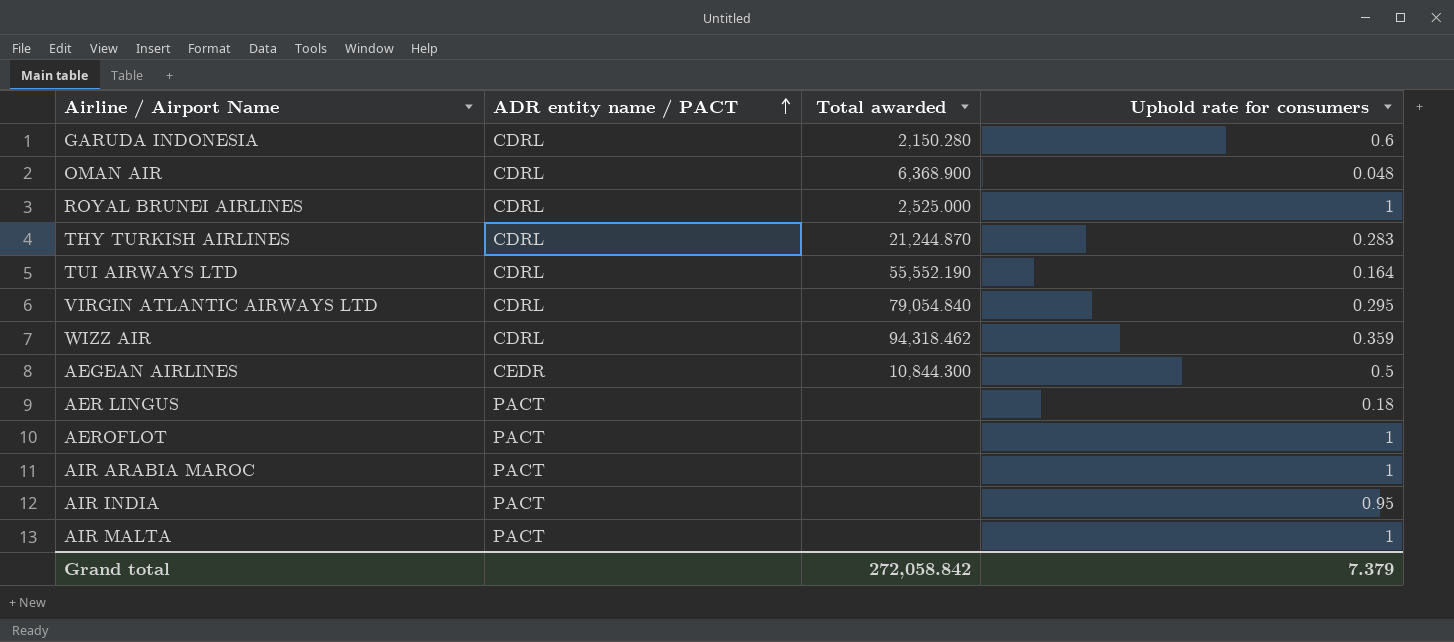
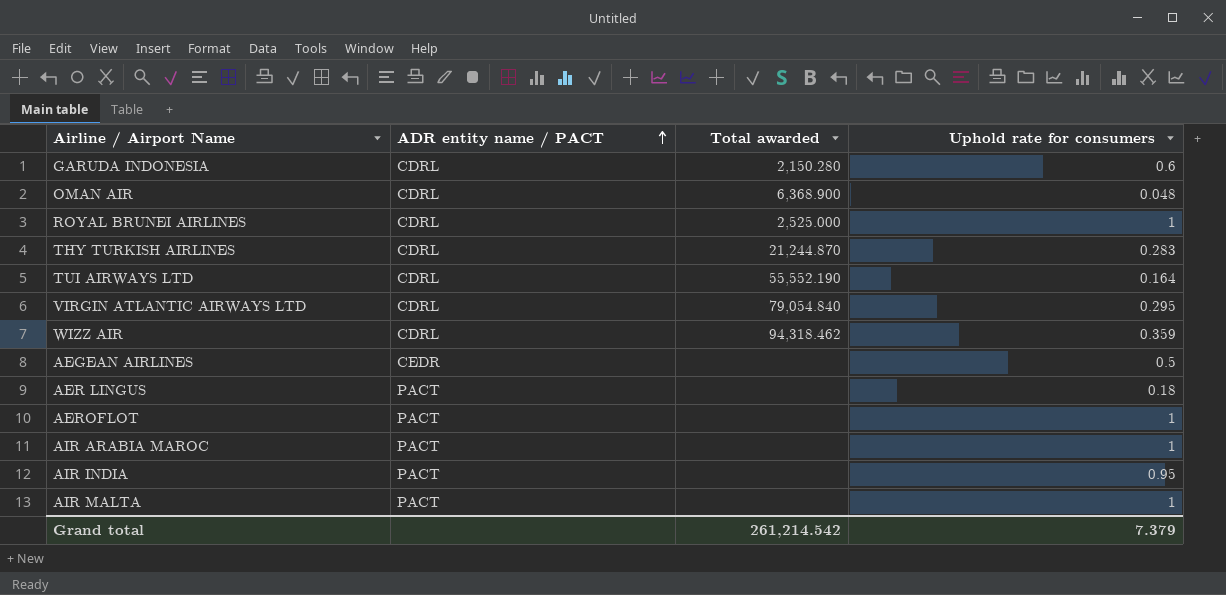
AEGEAN AIRLINES | Total awarded: 10,844.300 -> none
Grand total | Total awarded: 272,058.842 -> 261,214.542

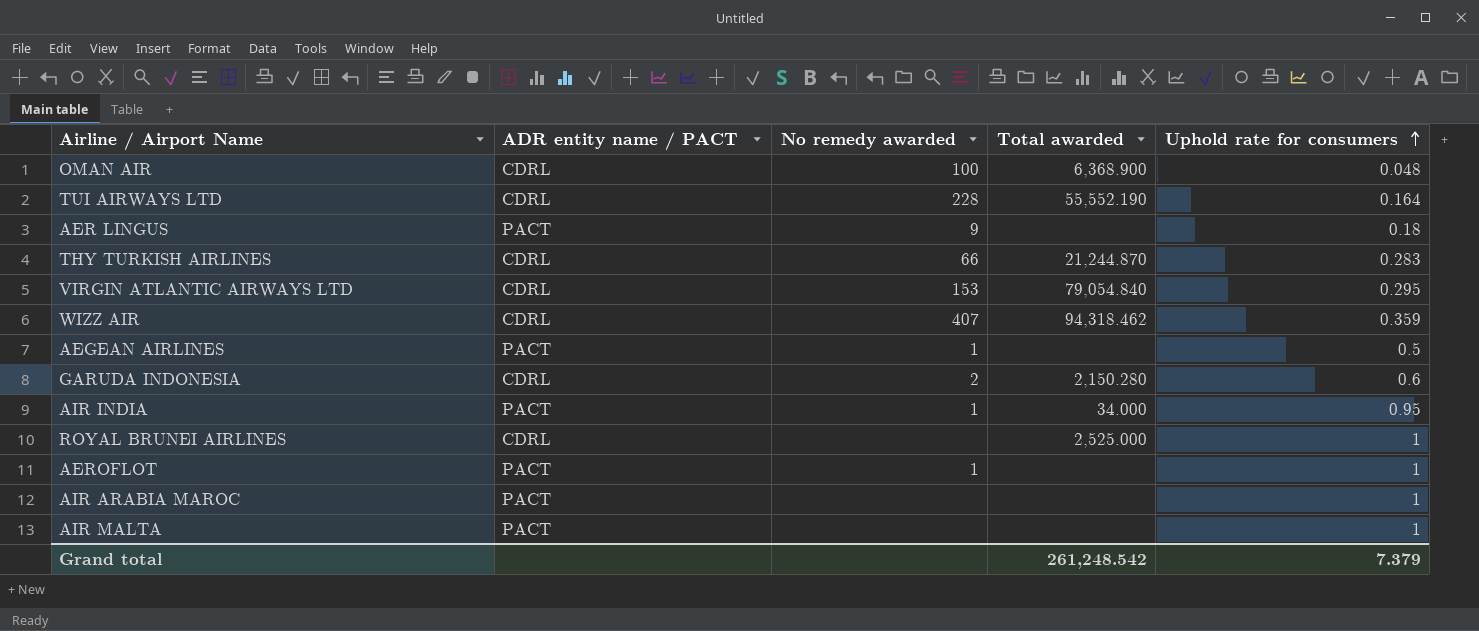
row order: ADR entity name / PACT ascending -> Uphold rate for consumers ascending
column No remedy awarded | position: none -> 3
AEGEAN AIRLINES | ADR entity name / PACT: CEDR -> PACT
AIR INDIA | Total awarded: none -> 34.000
Grand total | Total awarded: 261,214.542 -> 261,248.542

